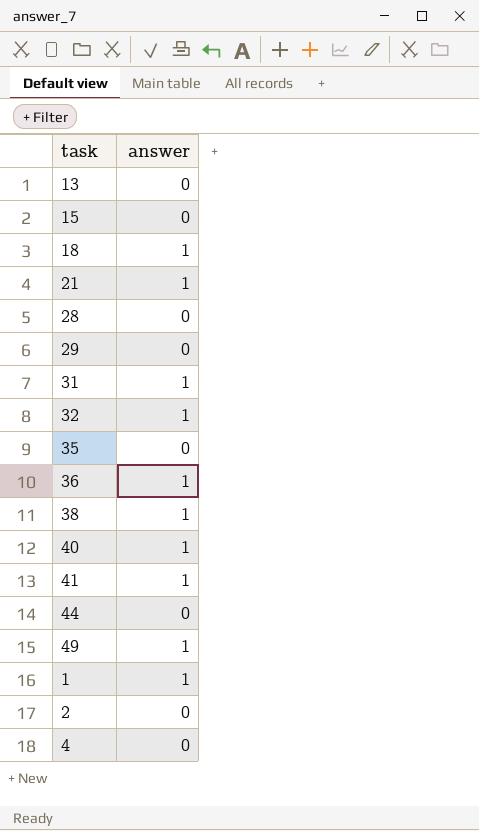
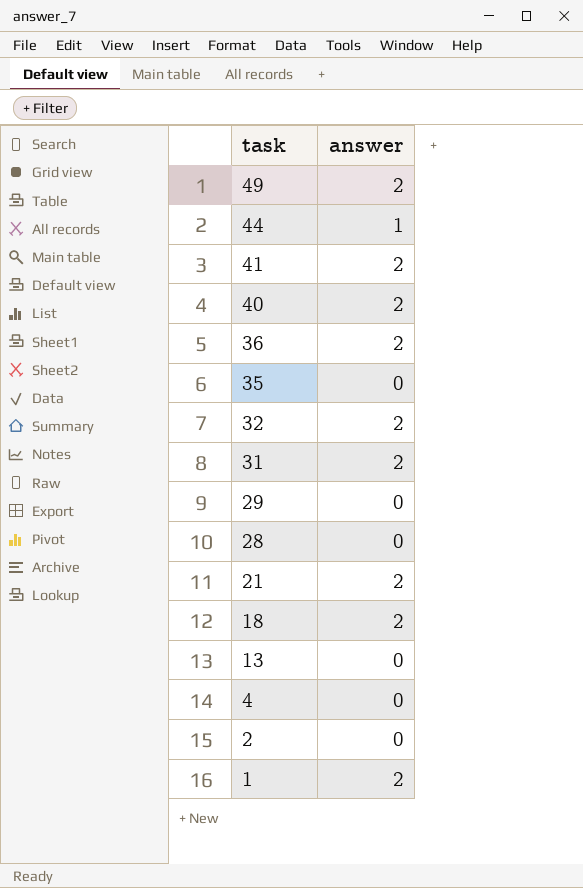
row order: none -> task descending
row 15: 0 -> none
row 38: 1 -> none
49 | answer: 1 -> 2
44 | answer: 0 -> 1
41 | answer: 1 -> 2
40 | answer: 1 -> 2
36 | answer: 1 -> 2
32 | answer: 1 -> 2
31 | answer: 1 -> 2
21 | answer: 1 -> 2
18 | answer: 1 -> 2
1 | answer: 1 -> 2

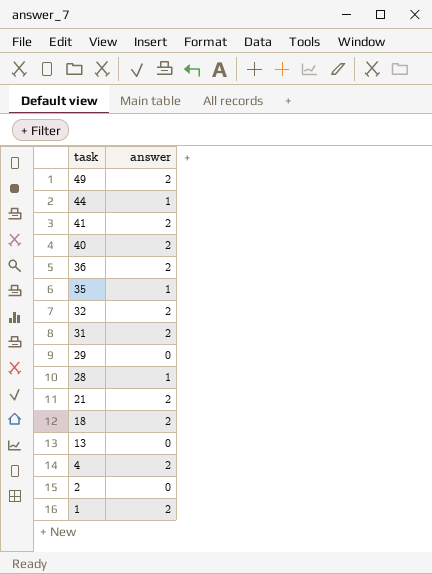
35 | answer: 0 -> 1
28 | answer: 0 -> 1
4 | answer: 0 -> 2

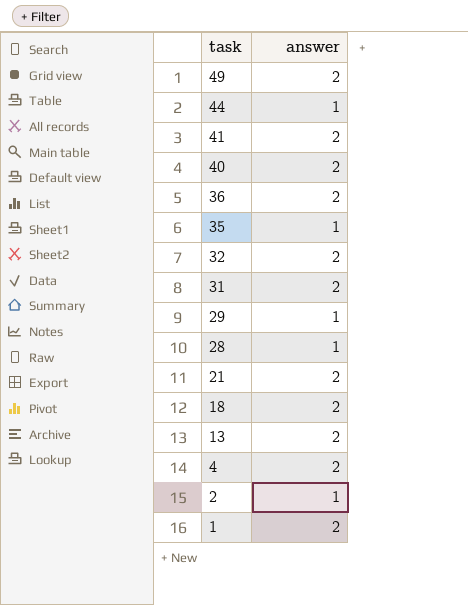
29 | answer: 0 -> 1
13 | answer: 0 -> 2
2 | answer: 0 -> 1

